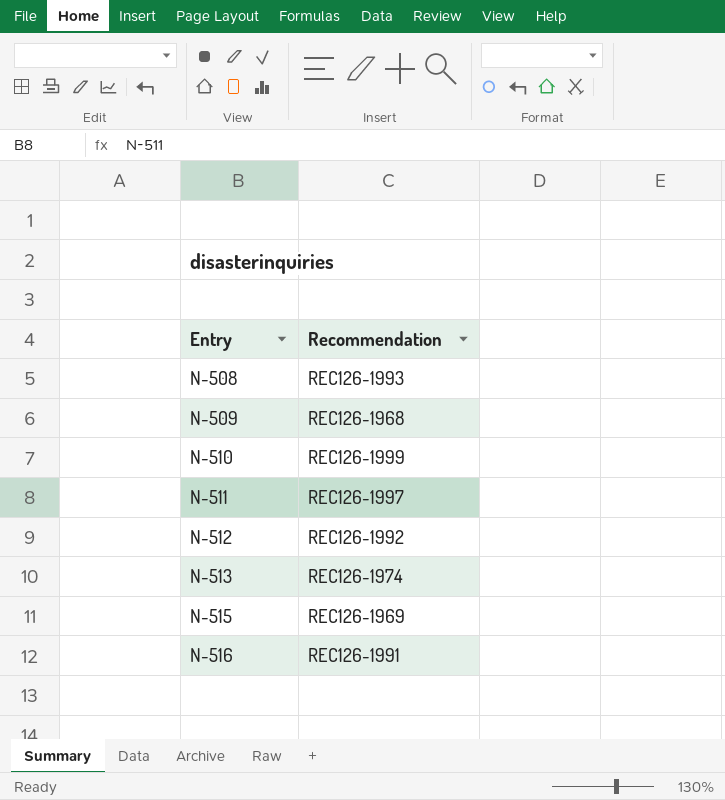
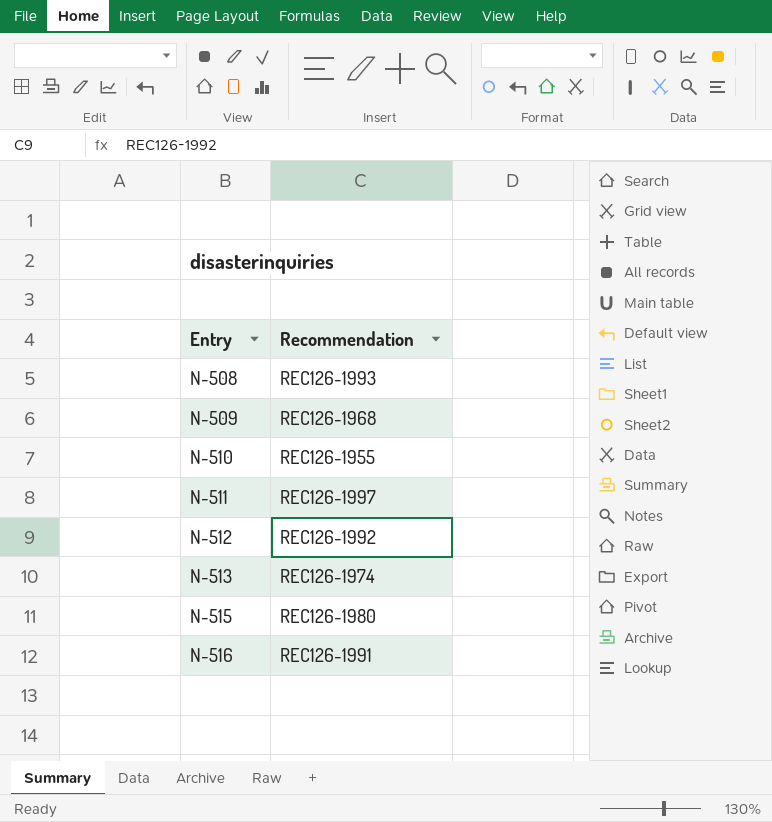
N-510 | Recommendation: REC126-1999 -> REC126-1955
N-515 | Recommendation: REC126-1969 -> REC126-1980

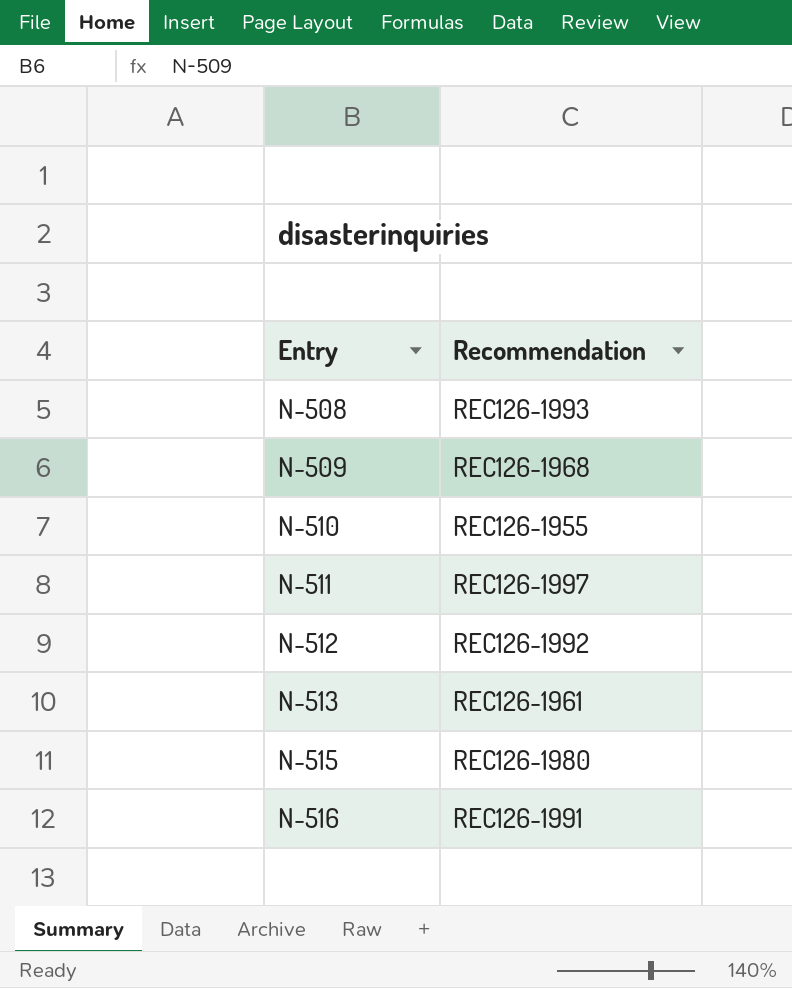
N-513 | Recommendation: REC126-1974 -> REC126-1961

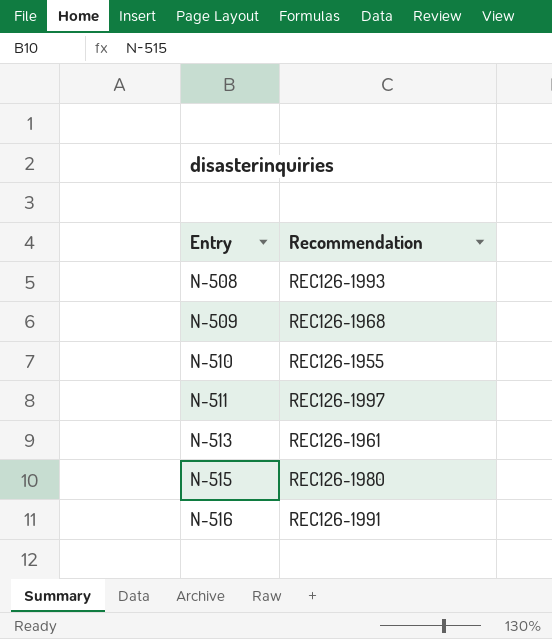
row N-512: REC126-1992 -> none

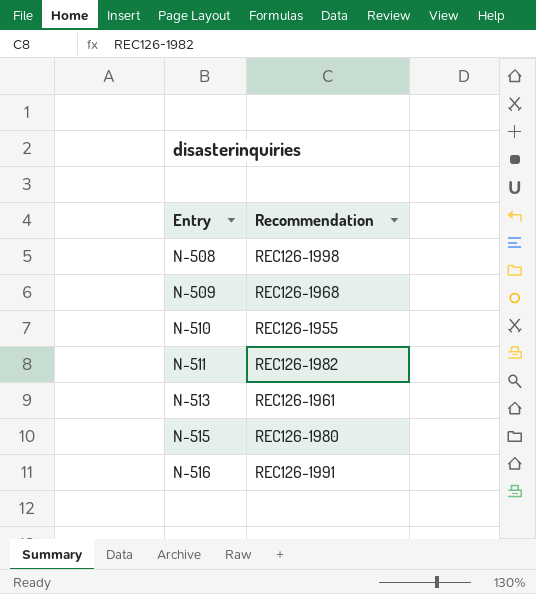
N-508 | Recommendation: REC126-1993 -> REC126-1998
N-511 | Recommendation: REC126-1997 -> REC126-1982

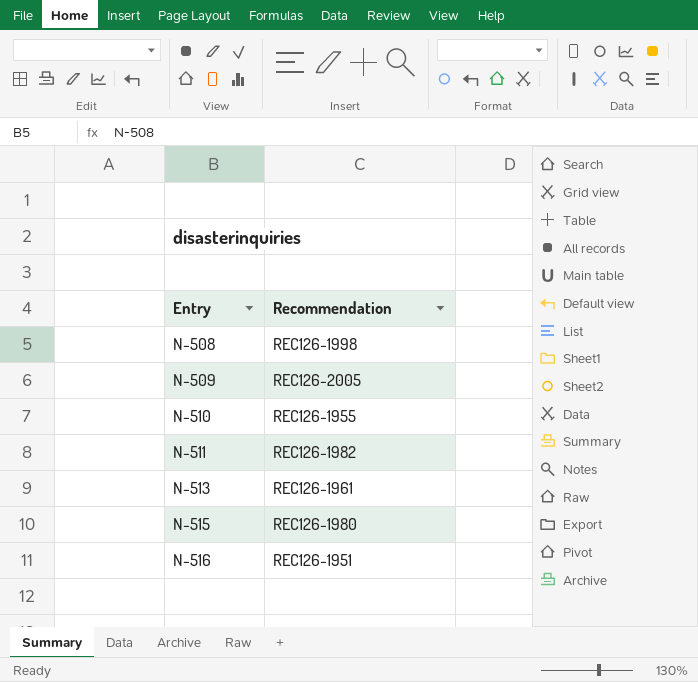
N-509 | Recommendation: REC126-1968 -> REC126-2005
N-516 | Recommendation: REC126-1991 -> REC126-1951

